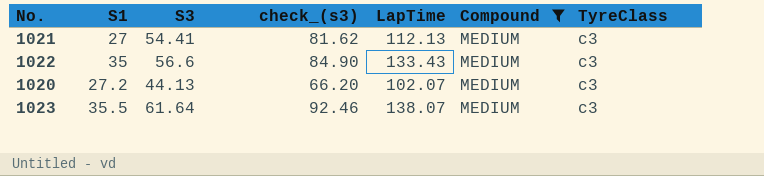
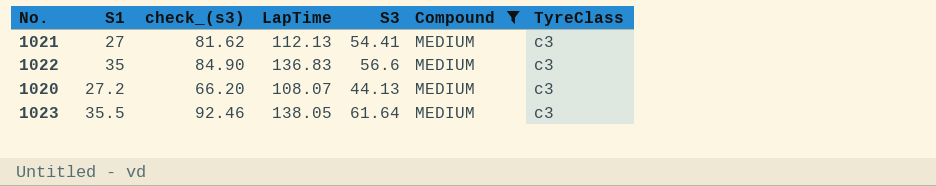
column S3 | position: 3 -> 5
1022 | LapTime: 133.43 -> 136.83
1020 | LapTime: 102.07 -> 108.07
1023 | LapTime: 138.07 -> 138.05

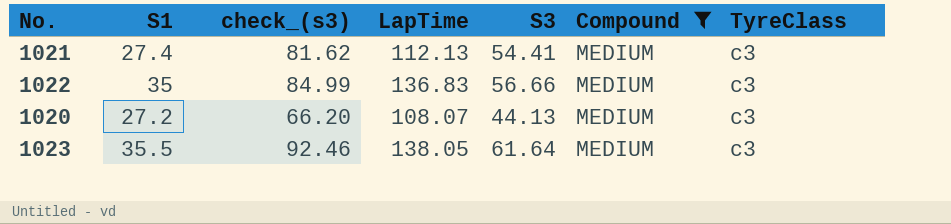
1021 | S1: 27 -> 27.4
1022 | check_(s3): 84.90 -> 84.99
1022 | S3: 56.6 -> 56.66

